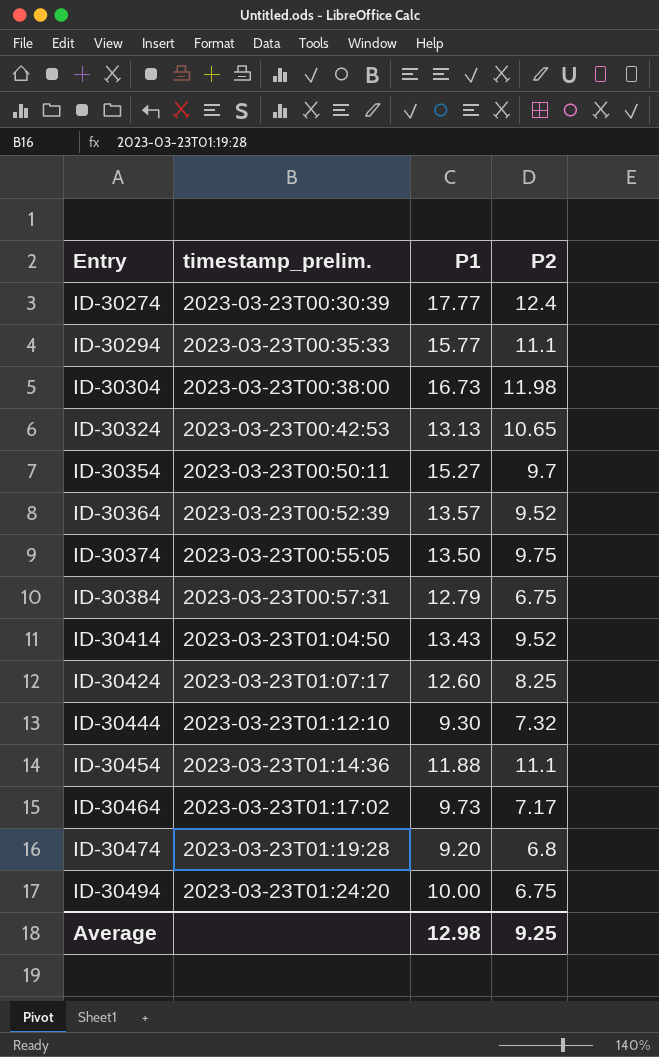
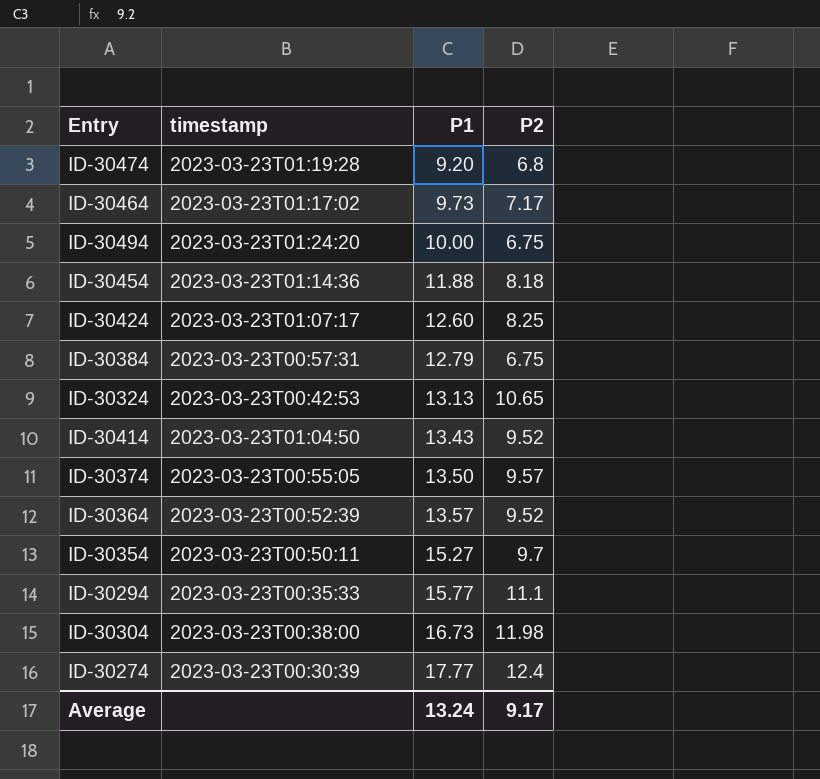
row order: Entry ascending -> P1 ascending
column name: timestamp_prelim. -> timestamp
row ID-30444: 2023-03-23T01:12:10 | 9.30 | 7.32 -> none
ID-30454 | P2: 11.1 -> 8.18
ID-30374 | P2: 9.75 -> 9.57
Average | P1: 12.98 -> 13.24
Average | P2: 9.25 -> 9.17

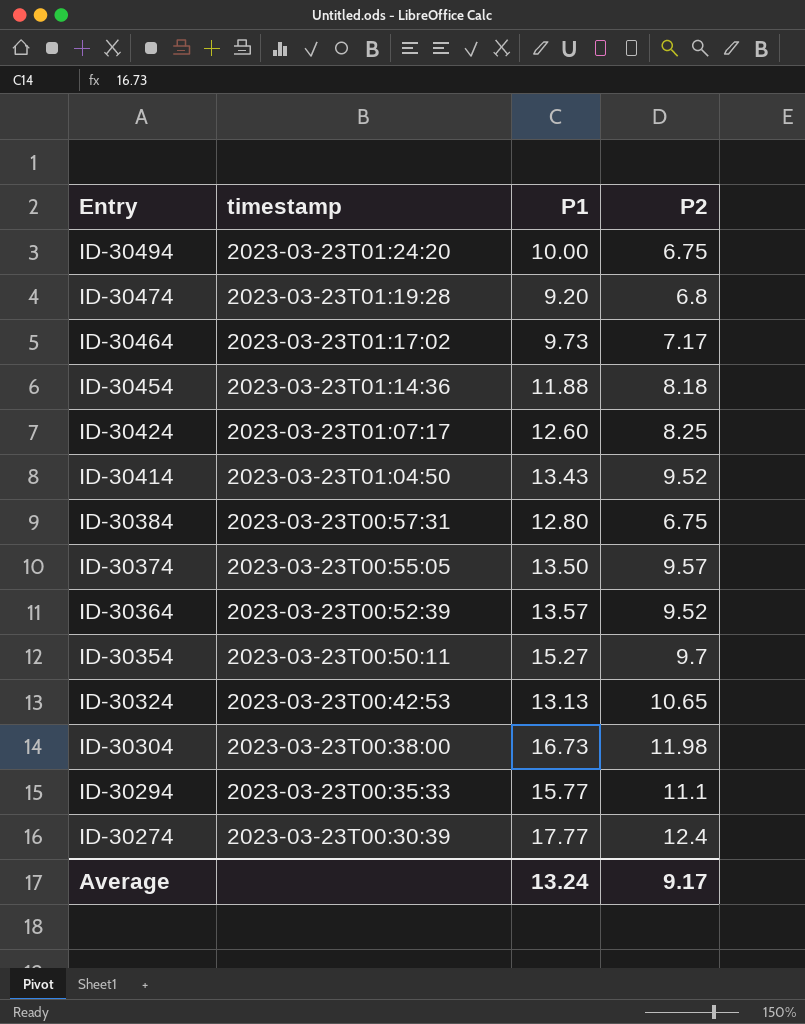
row order: P1 ascending -> Entry descending
ID-30384 | P1: 12.79 -> 12.80

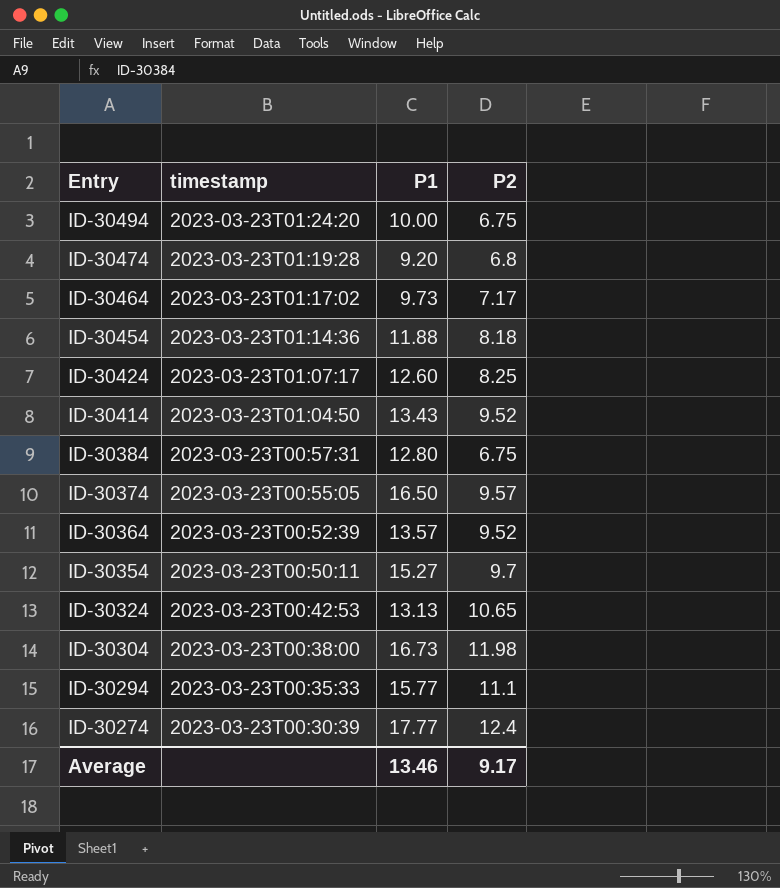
ID-30374 | P1: 13.50 -> 16.50
Average | P1: 13.24 -> 13.46

